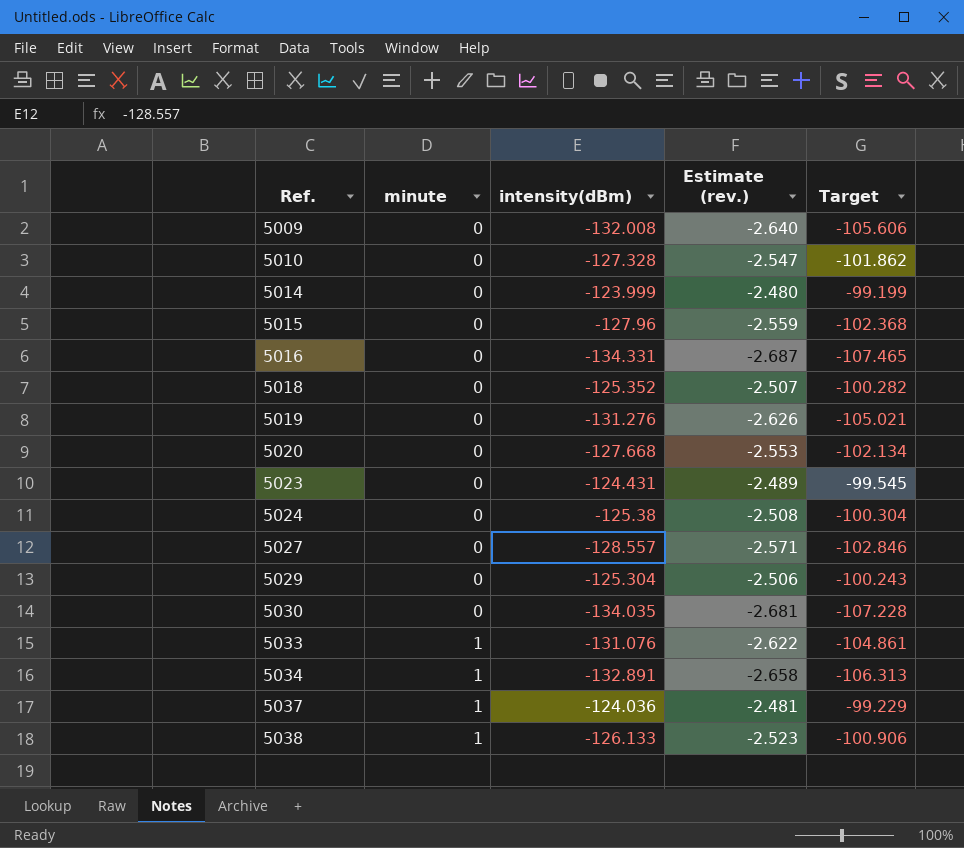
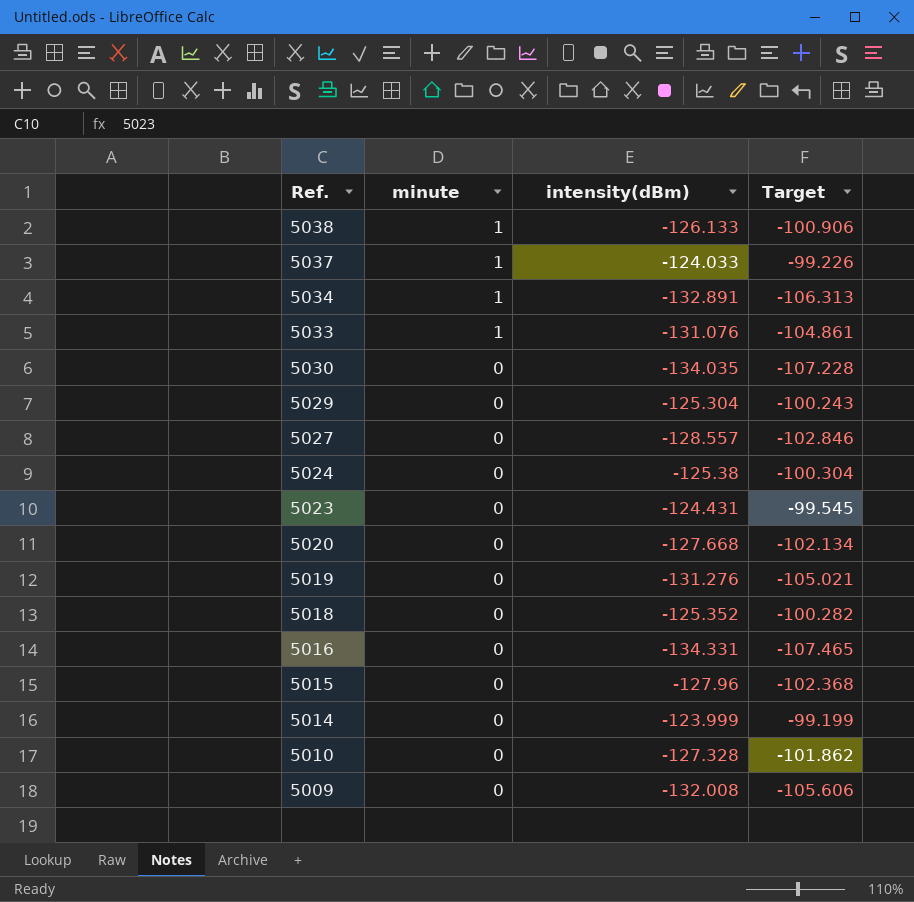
row order: Ref. ascending -> Ref. descending
column Estimate (rev.) | formula: [intensity(dBm)] * 0.02 -> none
5037 | intensity(dBm): -124.036 -> -124.033
5037 | Target: -99.229 -> -99.226

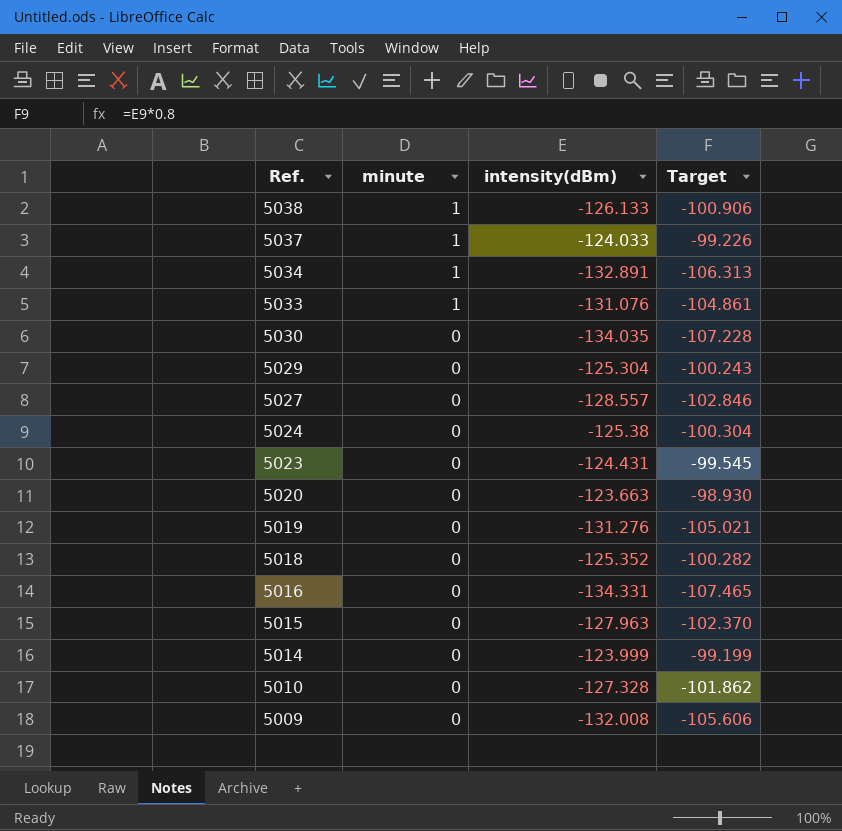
5020 | intensity(dBm): -127.668 -> -123.663
5020 | Target: -102.134 -> -98.930
5015 | intensity(dBm): -127.96 -> -127.963
5015 | Target: -102.368 -> -102.370

